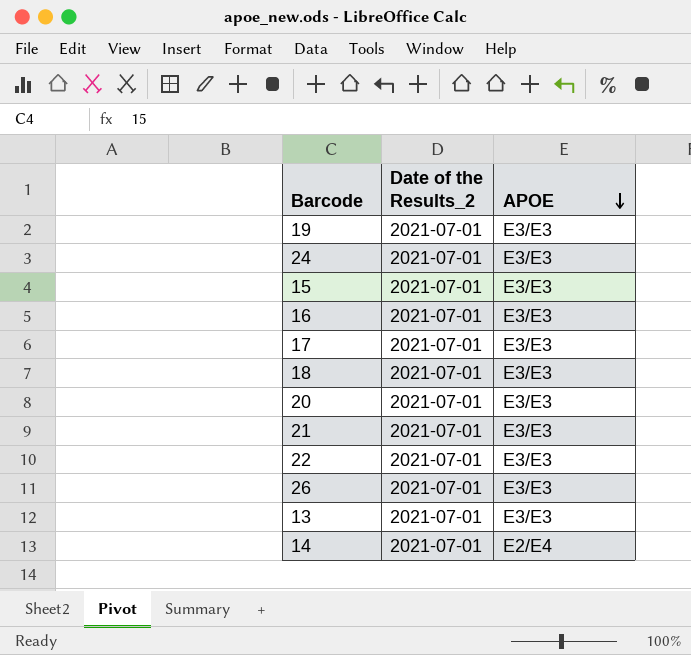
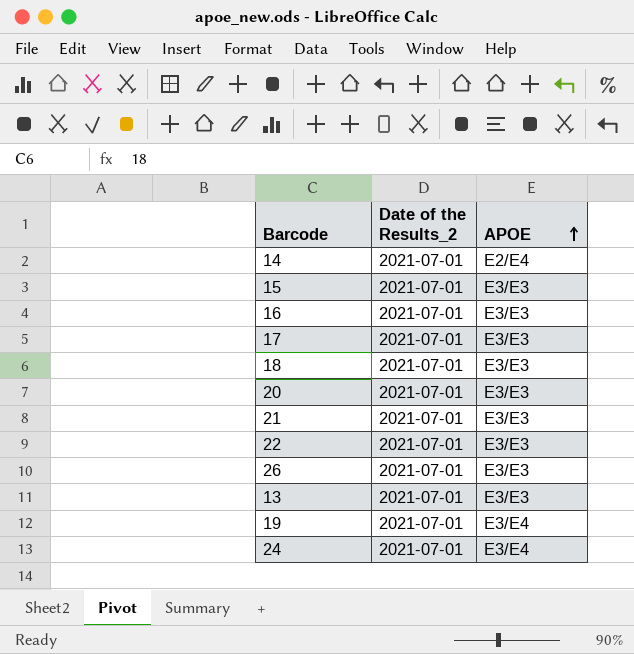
row order: APOE descending -> APOE ascending
19 | APOE: E3/E3 -> E3/E4
24 | APOE: E3/E3 -> E3/E4

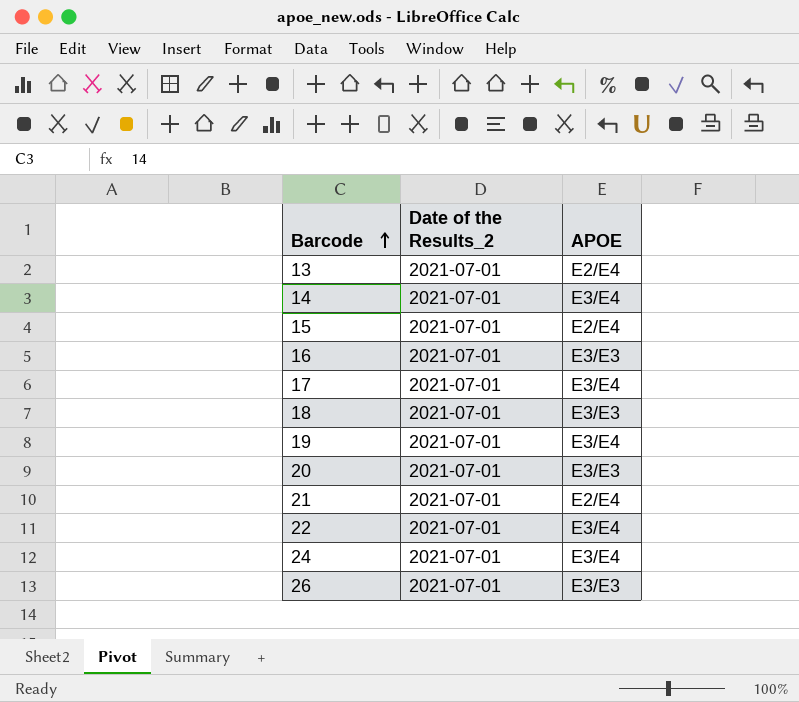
row order: APOE ascending -> Barcode ascending
13 | APOE: E3/E3 -> E2/E4
14 | APOE: E2/E4 -> E3/E4
15 | APOE: E3/E3 -> E2/E4
17 | APOE: E3/E3 -> E3/E4
21 | APOE: E3/E3 -> E2/E4
22 | APOE: E3/E3 -> E3/E4

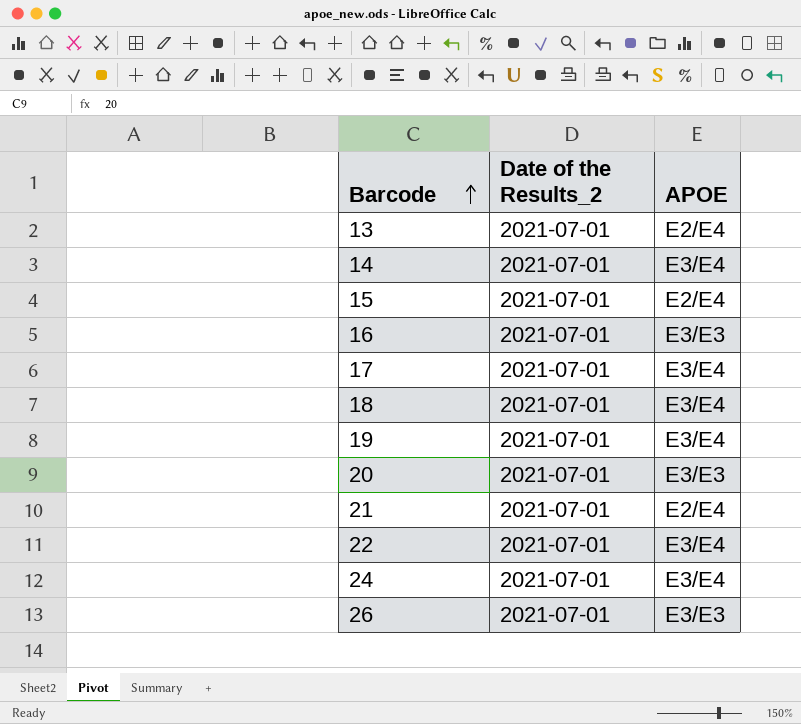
18 | APOE: E3/E3 -> E3/E4

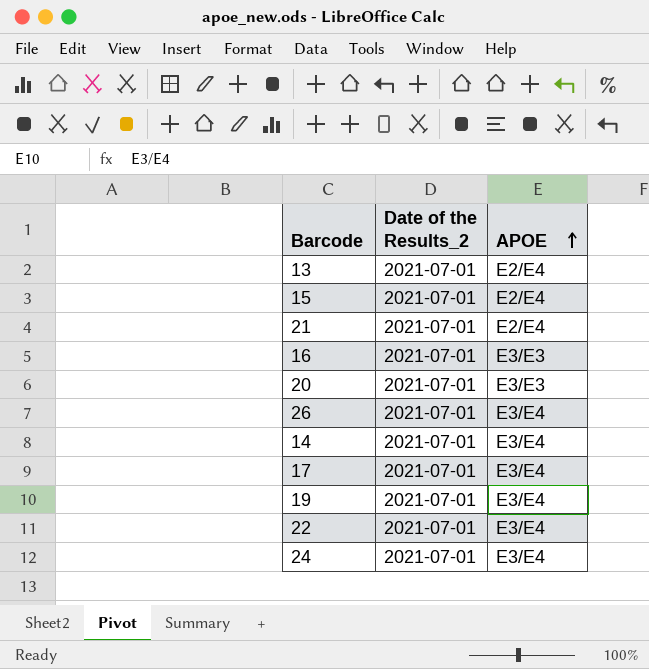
row order: Barcode ascending -> APOE ascending
row 18: 2021-07-01 | E3/E4 -> none
26 | APOE: E3/E3 -> E3/E4

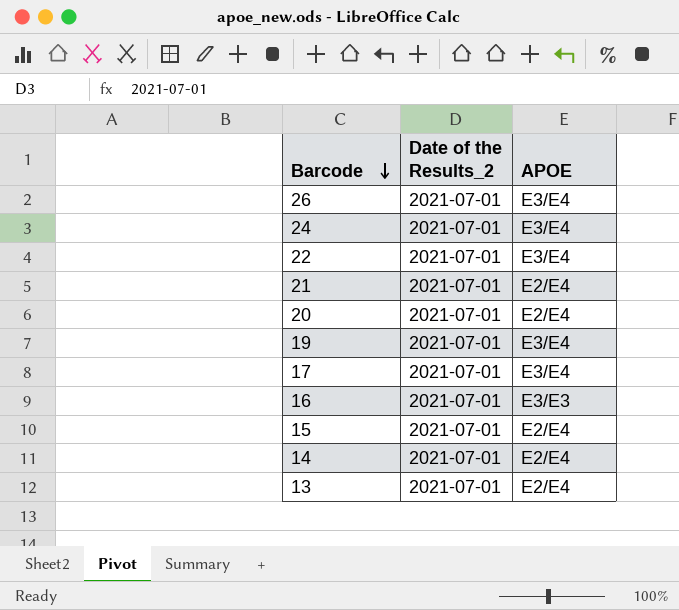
row order: APOE ascending -> Barcode descending
20 | APOE: E3/E3 -> E2/E4
14 | APOE: E3/E4 -> E2/E4

